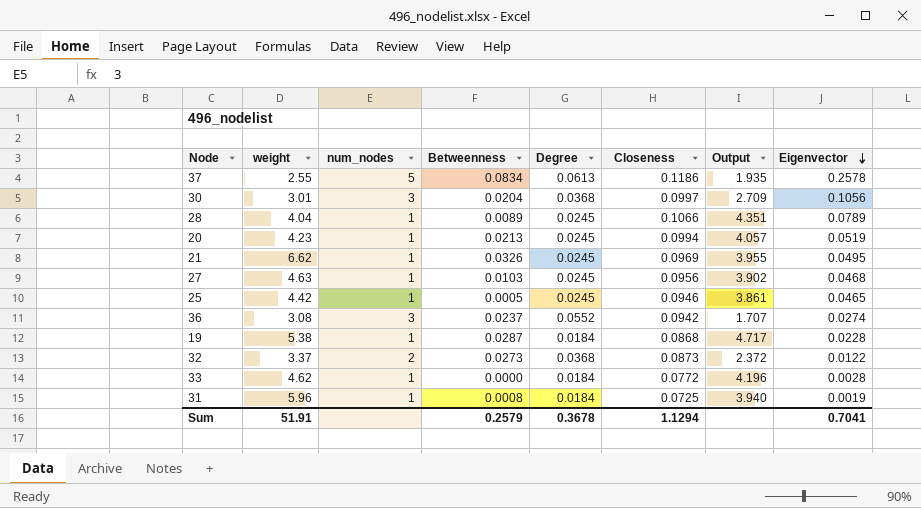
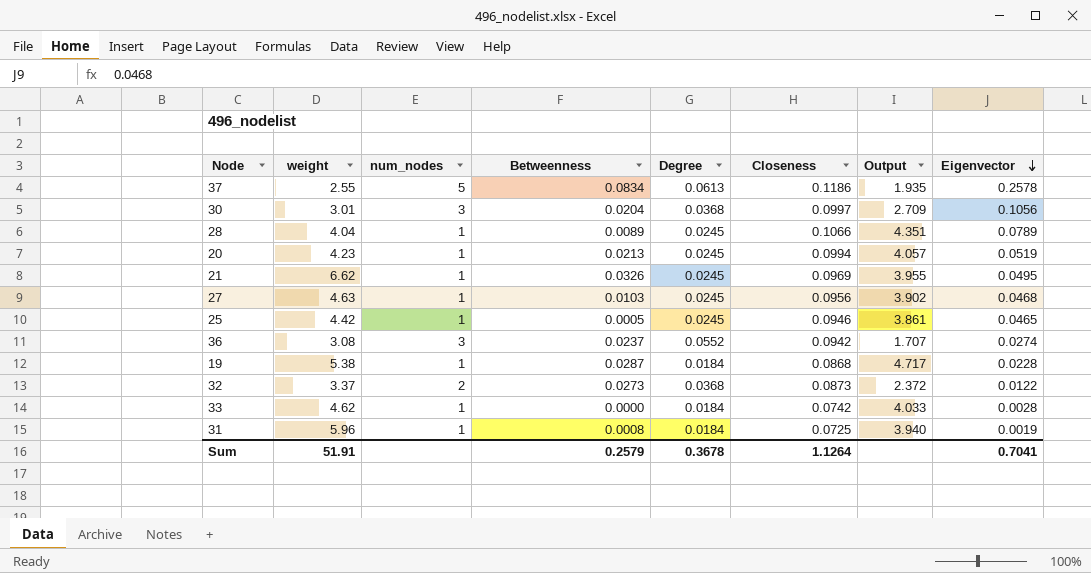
33 | Closeness: 0.0772 -> 0.0742
33 | Output: 4.196 -> 4.033
Sum | Closeness: 1.1294 -> 1.1264

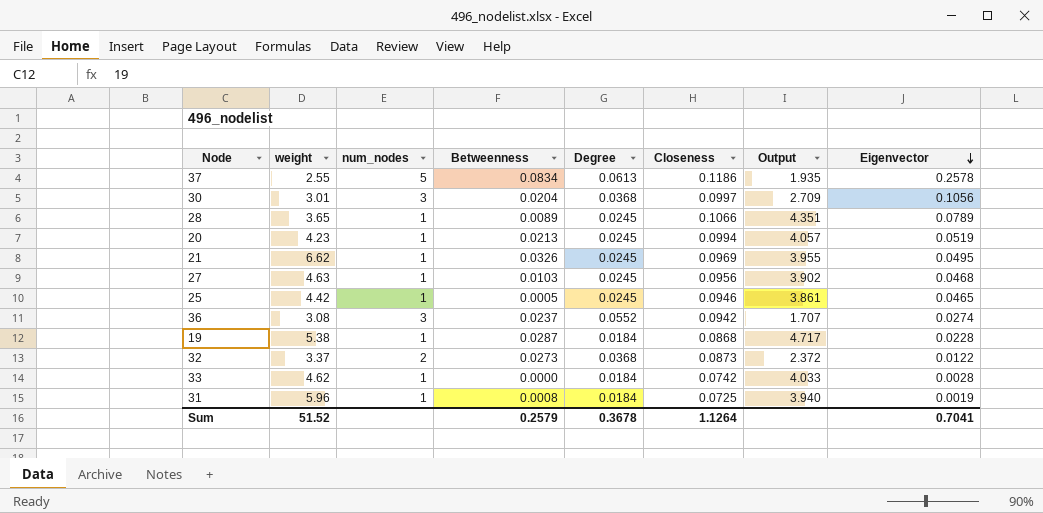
28 | weight: 4.04 -> 3.65
Sum | weight: 51.91 -> 51.52

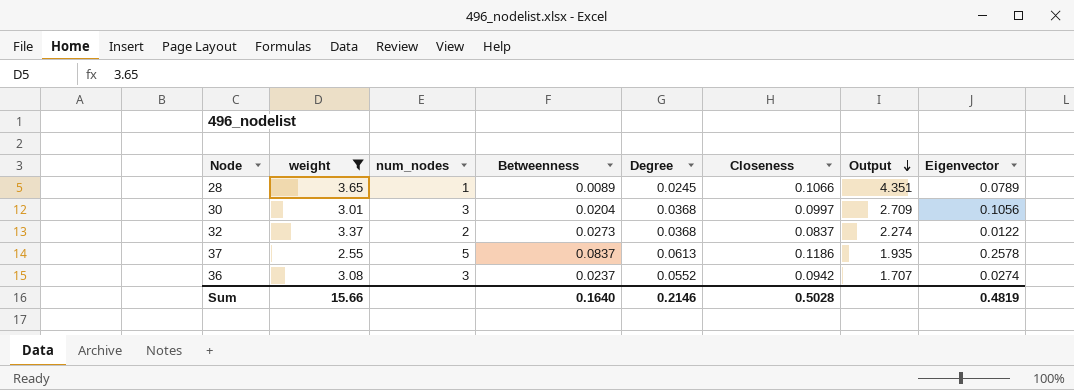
filter: none -> weight <= 3.65
row order: Eigenvector descending -> Output descending
32 | Closeness: 0.0873 -> 0.0837
32 | Output: 2.372 -> 2.274
37 | Betweenness: 0.0834 -> 0.0837
Sum | weight: 51.52 -> 15.66
Sum | Betweenness: 0.2579 -> 0.1640
Sum | Degree: 0.3678 -> 0.2146
Sum | Closeness: 1.1264 -> 0.5028
Sum | Eigenvector: 0.7041 -> 0.4819

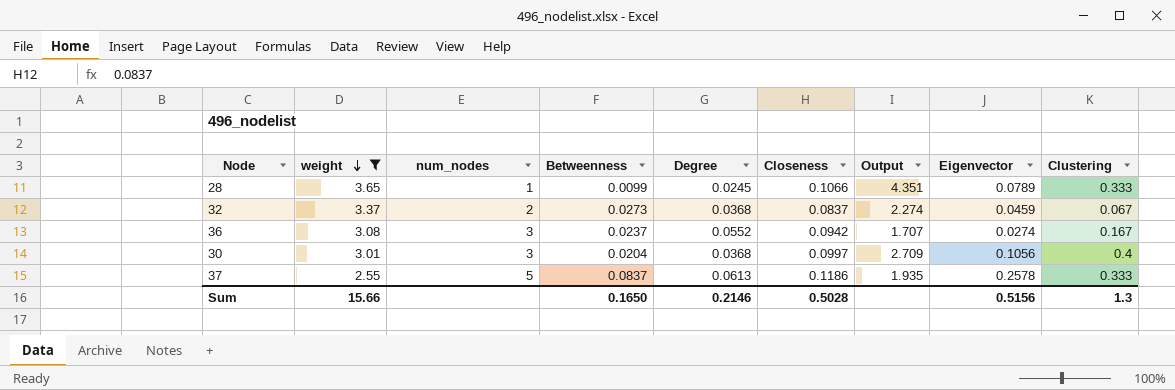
row order: Output descending -> weight descending
column Clustering | position: none -> 9
28 | Betweenness: 0.0089 -> 0.0099
32 | Eigenvector: 0.0122 -> 0.0459
Sum | Betweenness: 0.1640 -> 0.1650
Sum | Eigenvector: 0.4819 -> 0.5156

